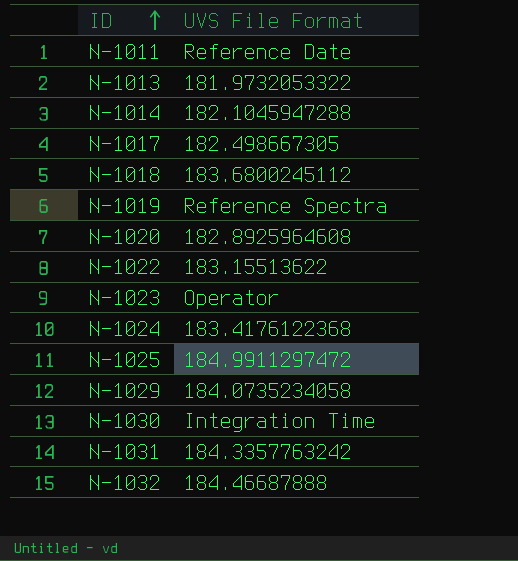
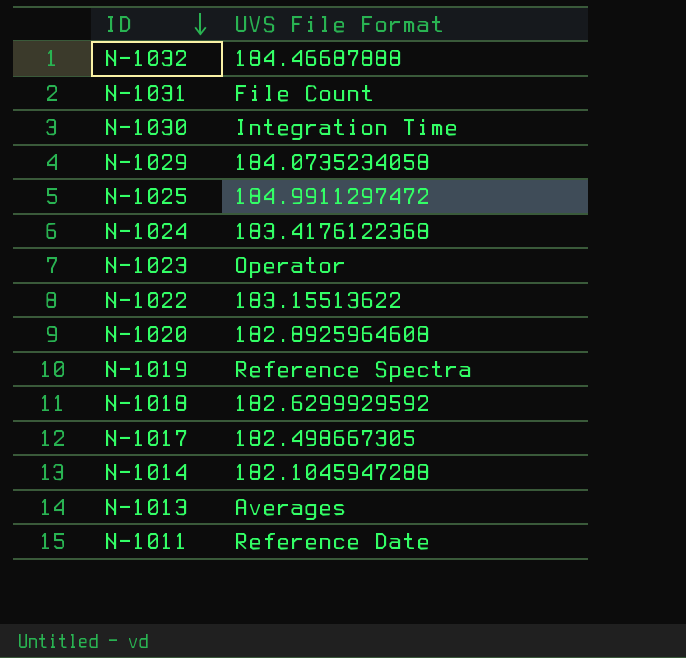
row order: ID ascending -> ID descending
N-1031 | UVS File Format: 184.3357763242 -> File Count
N-1018 | UVS File Format: 183.6800245112 -> 182.6299929592
N-1013 | UVS File Format: 181.9732053322 -> Averages

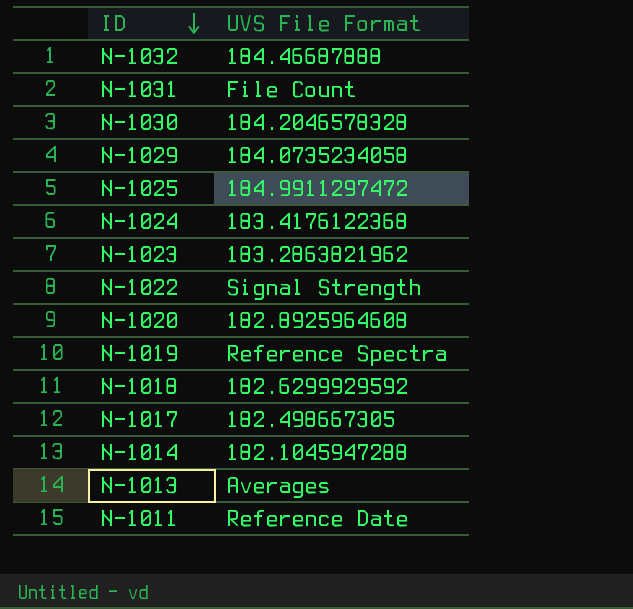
N-1030 | UVS File Format: Integration Time -> 184.2046578328
N-1023 | UVS File Format: Operator -> 183.2863821962
N-1022 | UVS File Format: 183.15513622 -> Signal Strength

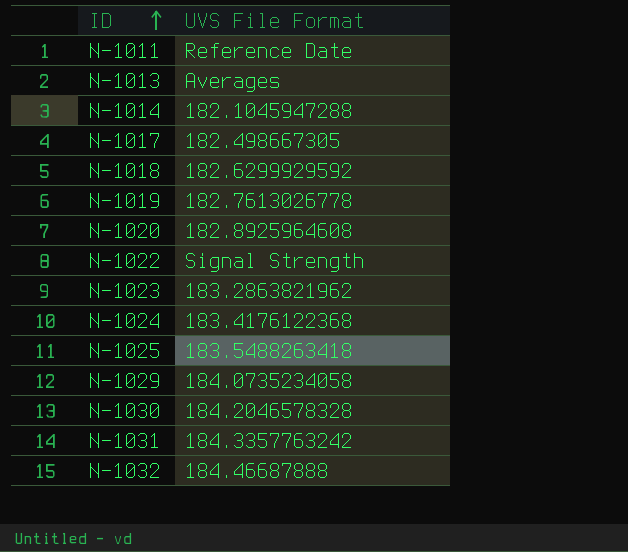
row order: ID descending -> ID ascending
N-1019 | UVS File Format: Reference Spectra -> 182.7613026778
N-1025 | UVS File Format: 184.9911297472 -> 183.5488263418
N-1031 | UVS File Format: File Count -> 184.3357763242

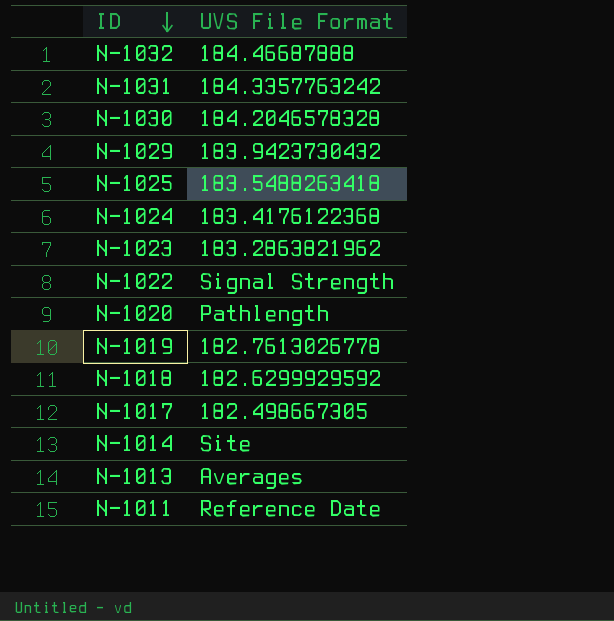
row order: ID ascending -> ID descending
N-1029 | UVS File Format: 184.0735234058 -> 183.9423730432
N-1020 | UVS File Format: 182.8925964608 -> Pathlength
N-1014 | UVS File Format: 182.1045947288 -> Site

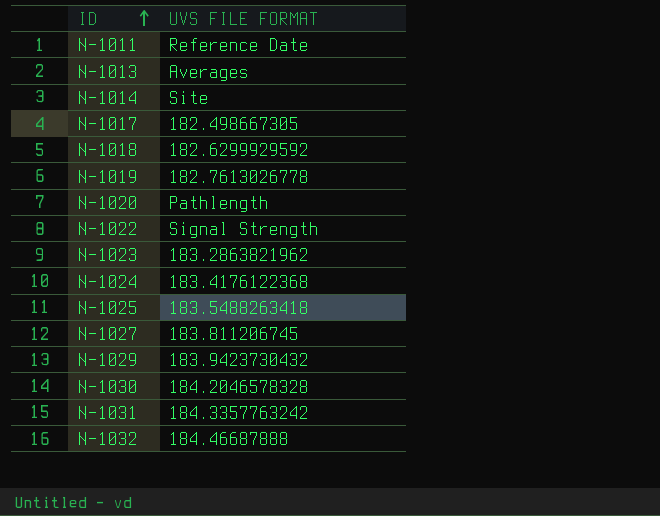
row order: ID descending -> ID ascending
column name: UVS File Format -> UVS FILE FORMAT
row N-1027: none -> 183.811206745

